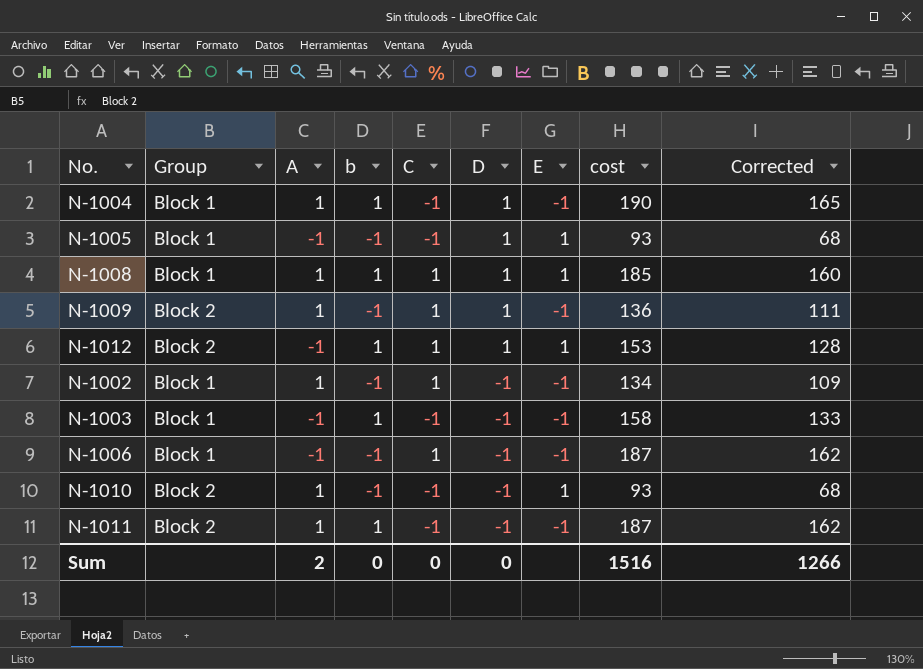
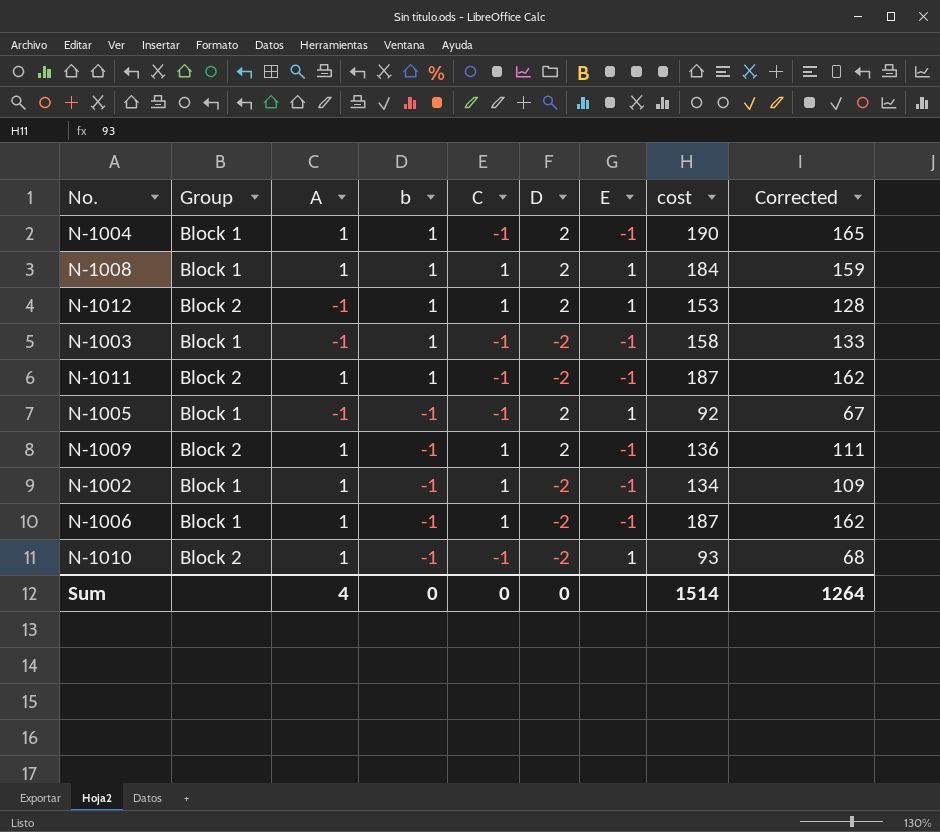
row order: D descending -> b descending
N-1004 | D: 1 -> 2
N-1008 | D: 1 -> 2
N-1008 | cost: 185 -> 184
N-1008 | Corrected: 160 -> 159
N-1012 | D: 1 -> 2
N-1003 | D: -1 -> -2
N-1011 | D: -1 -> -2
N-1005 | D: 1 -> 2
N-1005 | cost: 93 -> 92
N-1005 | Corrected: 68 -> 67
N-1009 | D: 1 -> 2
N-1002 | D: -1 -> -2
N-1006 | A: -1 -> 1
N-1006 | D: -1 -> -2
N-1010 | D: -1 -> -2
Sum | A: 2 -> 4
Sum | cost: 1516 -> 1514
Sum | Corrected: 1266 -> 1264

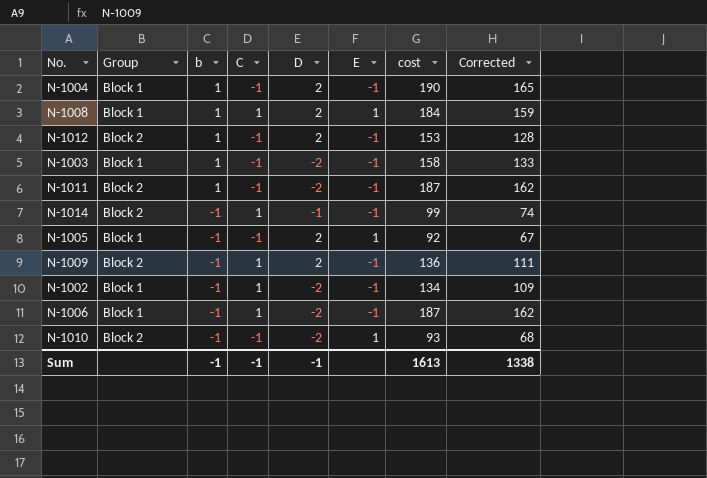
column A | position: 3 -> none
N-1012 | C: 1 -> -1
N-1012 | E: 1 -> -1
row N-1014: none -> Block 2 | -1 | 1 | -1 | -1 | 99 | 74
Sum | b: 0 -> -1
Sum | C: 0 -> -1
Sum | D: 0 -> -1
Sum | cost: 1514 -> 1613
Sum | Corrected: 1264 -> 1338

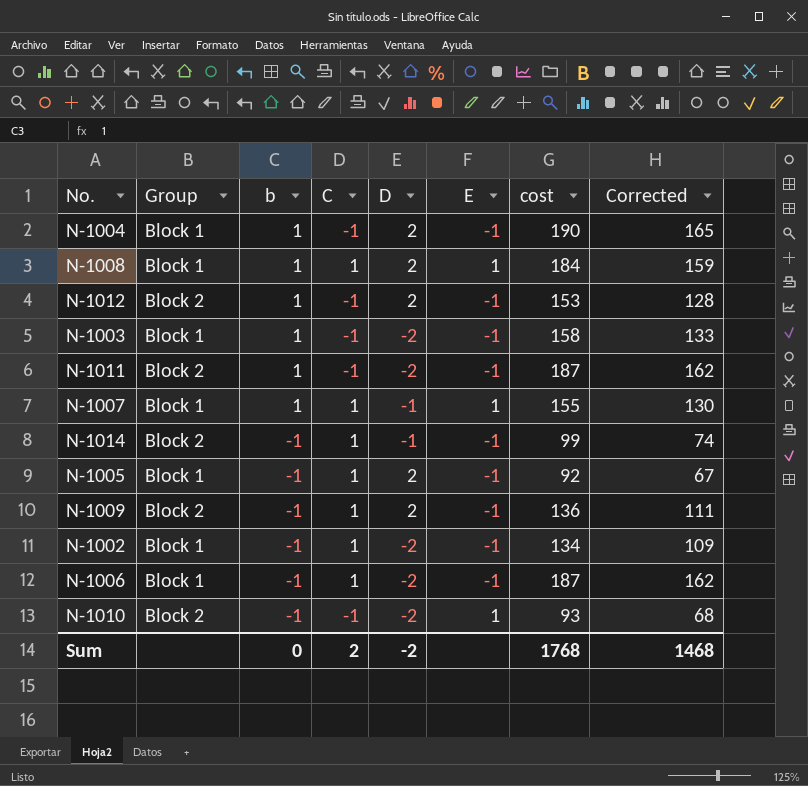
row N-1007: none -> Block 1 | 1 | 1 | -1 | 1 | 155 | 130
N-1005 | C: -1 -> 1
N-1005 | E: 1 -> -1
Sum | b: -1 -> 0
Sum | C: -1 -> 2
Sum | D: -1 -> -2
Sum | cost: 1613 -> 1768
Sum | Corrected: 1338 -> 1468

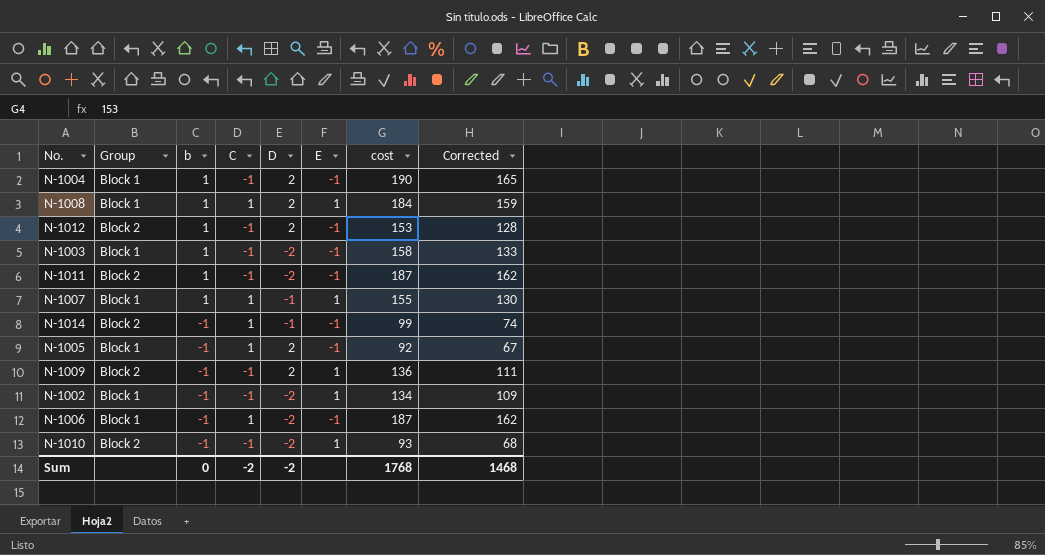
N-1009 | C: 1 -> -1
N-1009 | E: -1 -> 1
N-1002 | C: 1 -> -1
N-1002 | E: -1 -> 1
Sum | C: 2 -> -2

